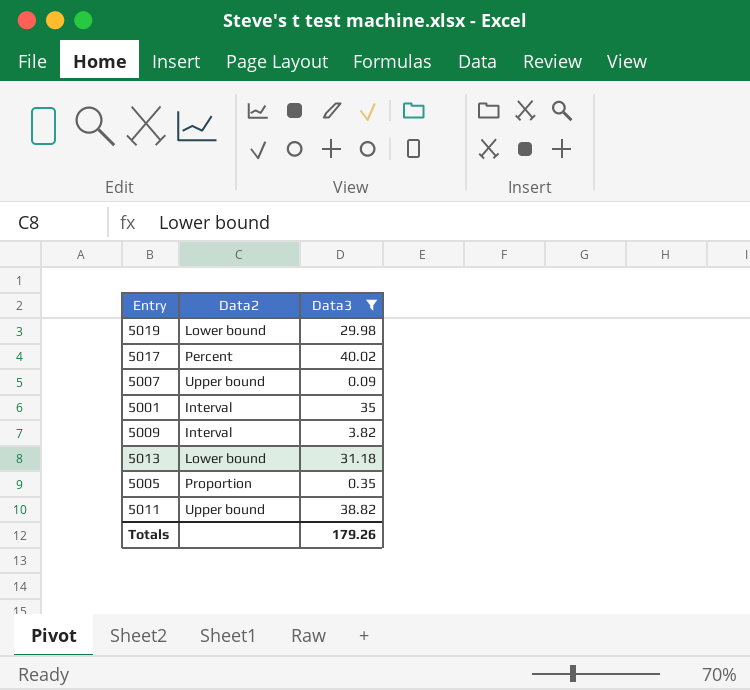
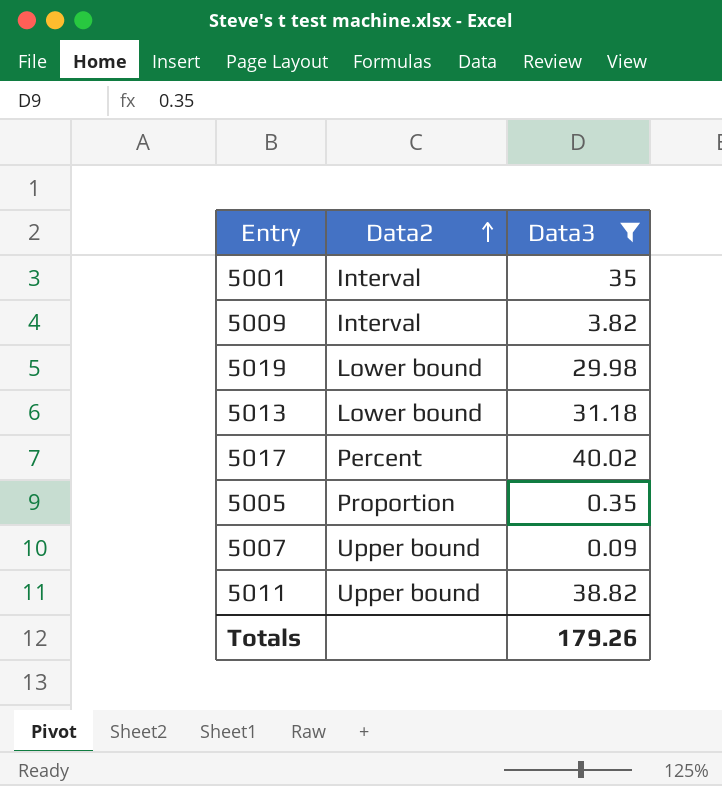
row order: none -> Data2 ascending

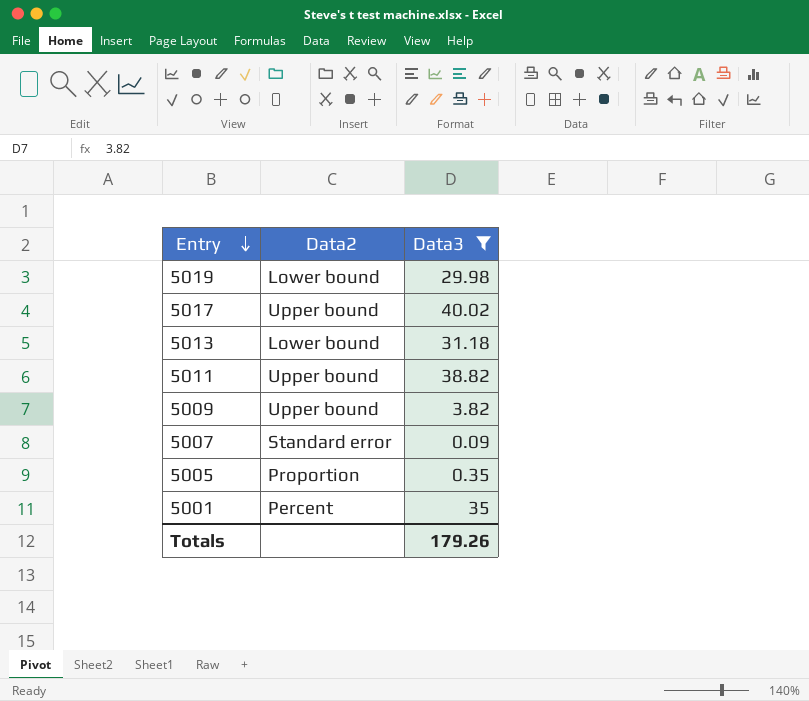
row order: Data2 ascending -> Entry descending
5017 | Data2: Percent -> Upper bound
5009 | Data2: Interval -> Upper bound
5007 | Data2: Upper bound -> Standard error
5001 | Data2: Interval -> Percent

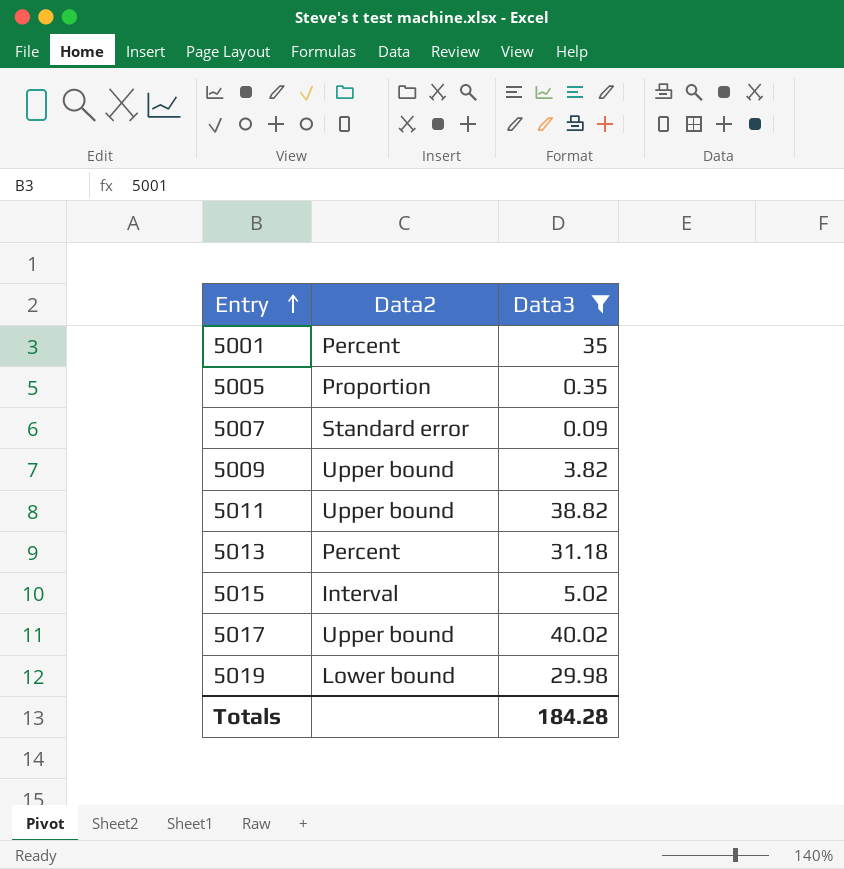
row order: Entry descending -> Entry ascending
5013 | Data2: Lower bound -> Percent
row 5015: none -> Interval | 5.02
Totals | Data3: 179.26 -> 184.28

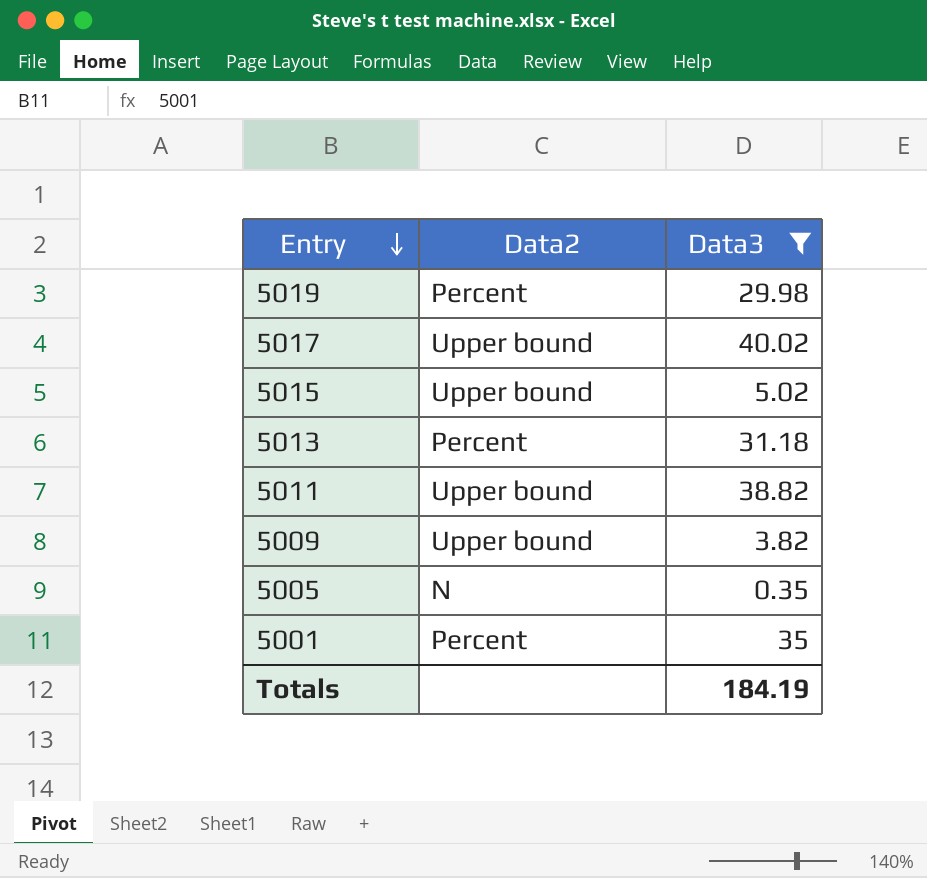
row order: Entry ascending -> Entry descending
row 5007: Standard error | 0.09 -> none
5019 | Data2: Lower bound -> Percent
5015 | Data2: Interval -> Upper bound
5005 | Data2: Proportion -> N
Totals | Data3: 184.28 -> 184.19

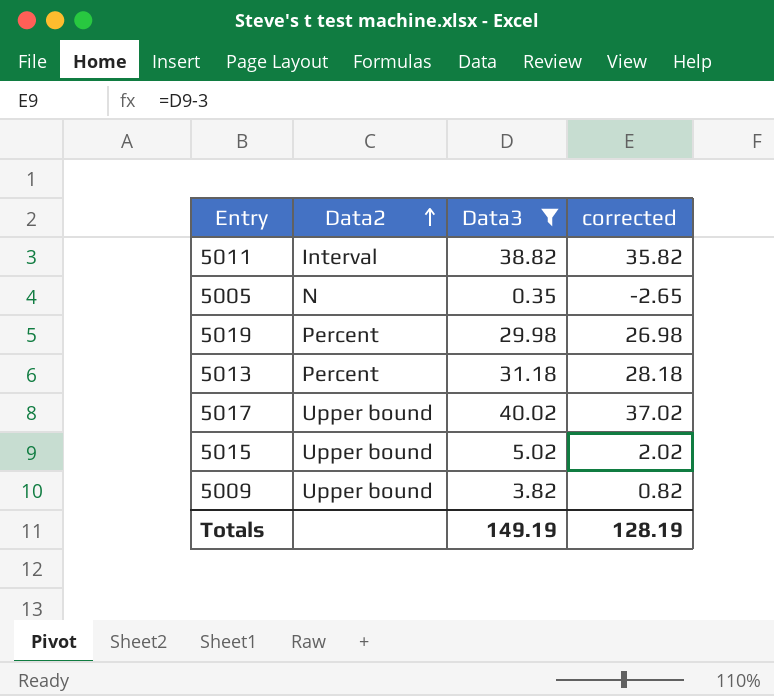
row order: Entry descending -> Data2 ascending
column corrected | formula: none -> [Data3] - 3
row 5001: Percent | 35 -> none
5011 | Data2: Upper bound -> Interval
Totals | Data3: 184.19 -> 149.19

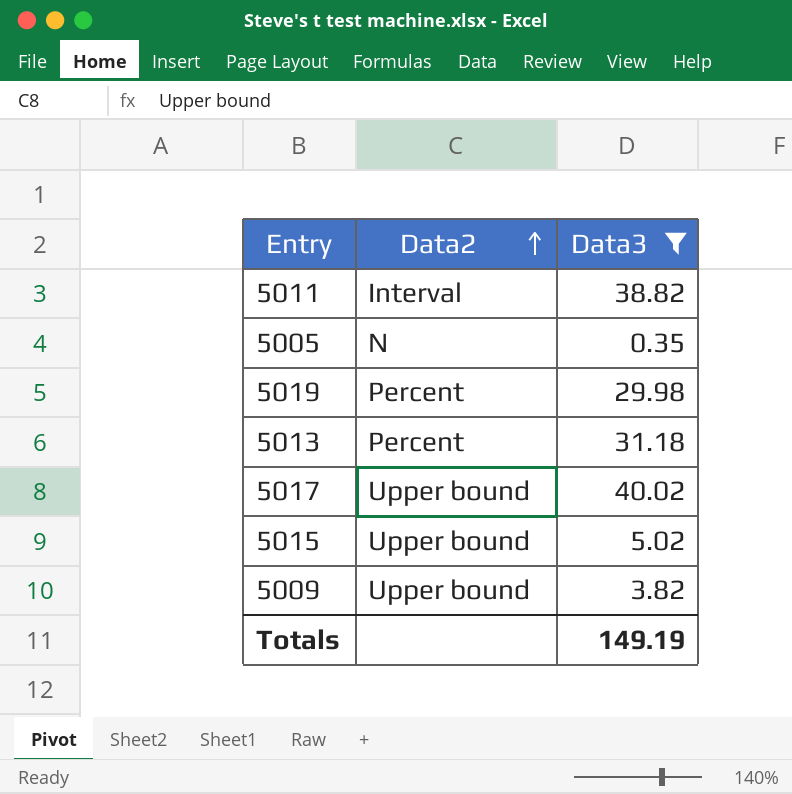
column corrected | formula: [Data3] - 3 -> none

